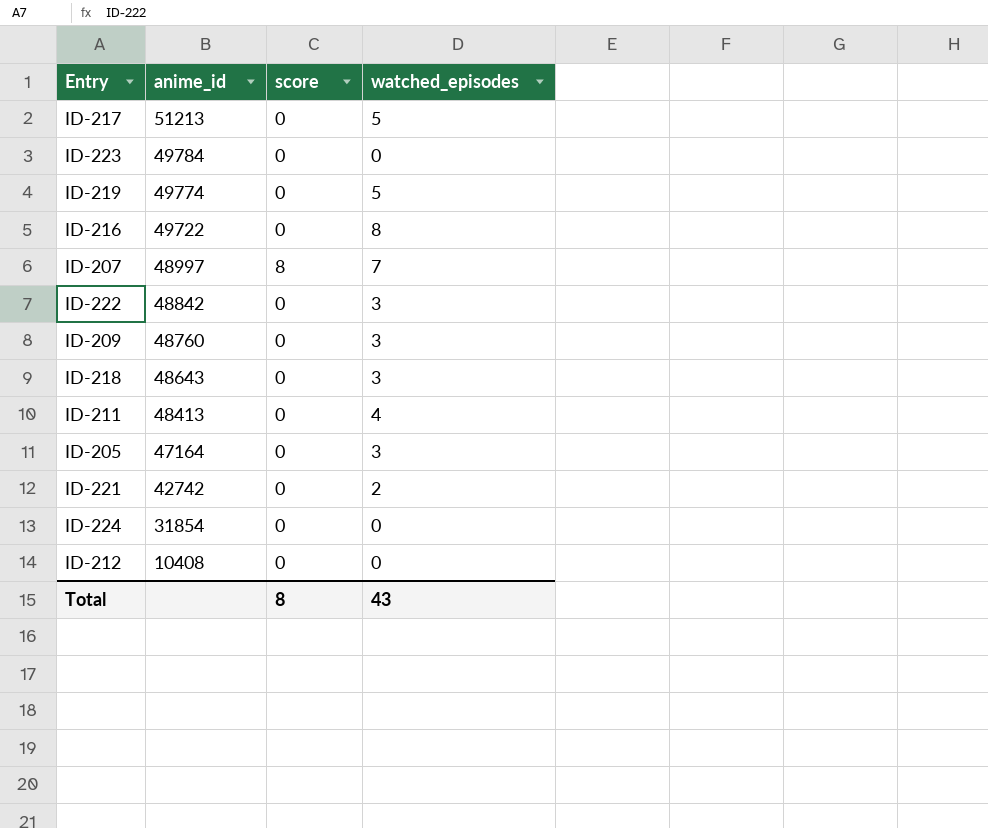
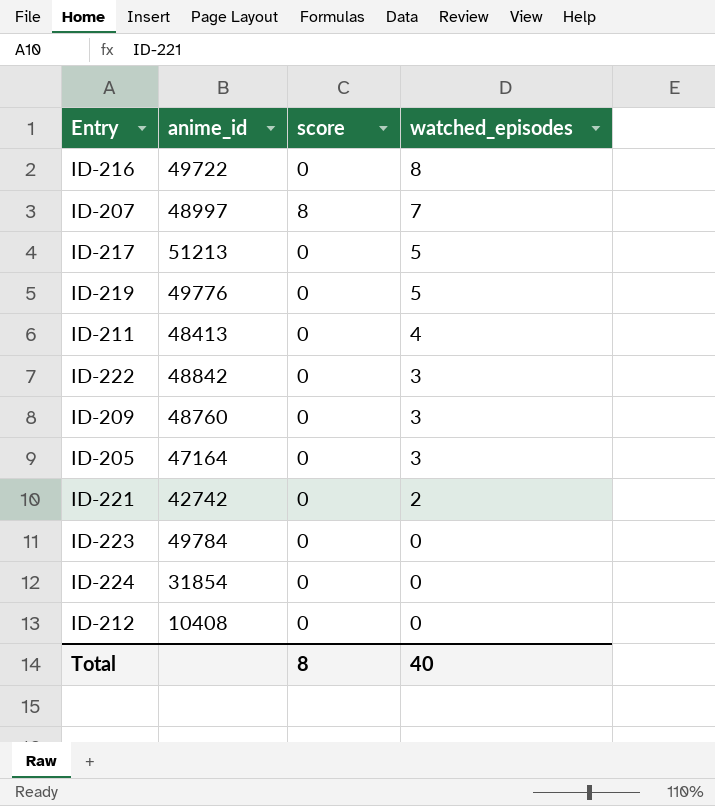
row order: anime_id descending -> watched_episodes descending
row ID-218: 48643 | 0 | 3 -> none
ID-219 | anime_id: 49774 -> 49776
Total | watched_episodes: 43 -> 40

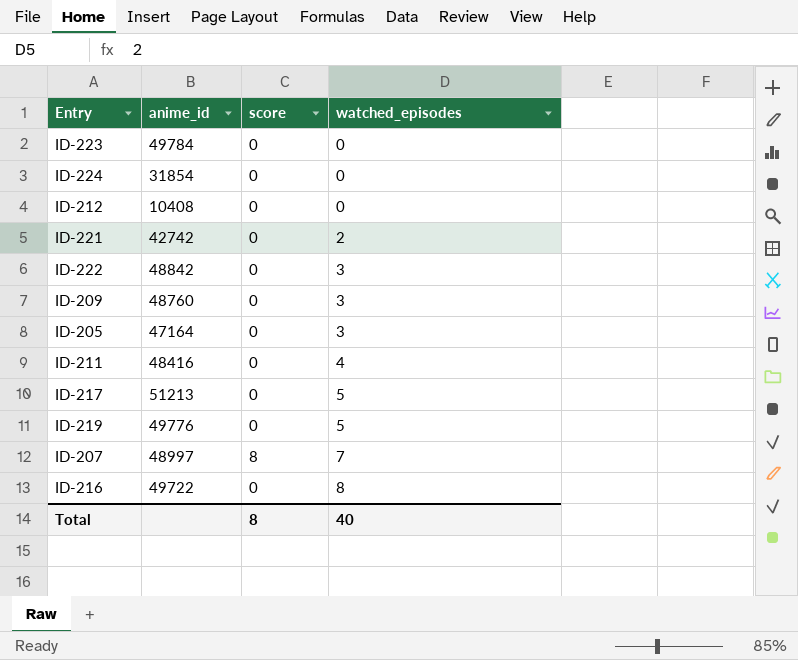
row order: watched_episodes descending -> watched_episodes ascending
ID-211 | anime_id: 48413 -> 48416

